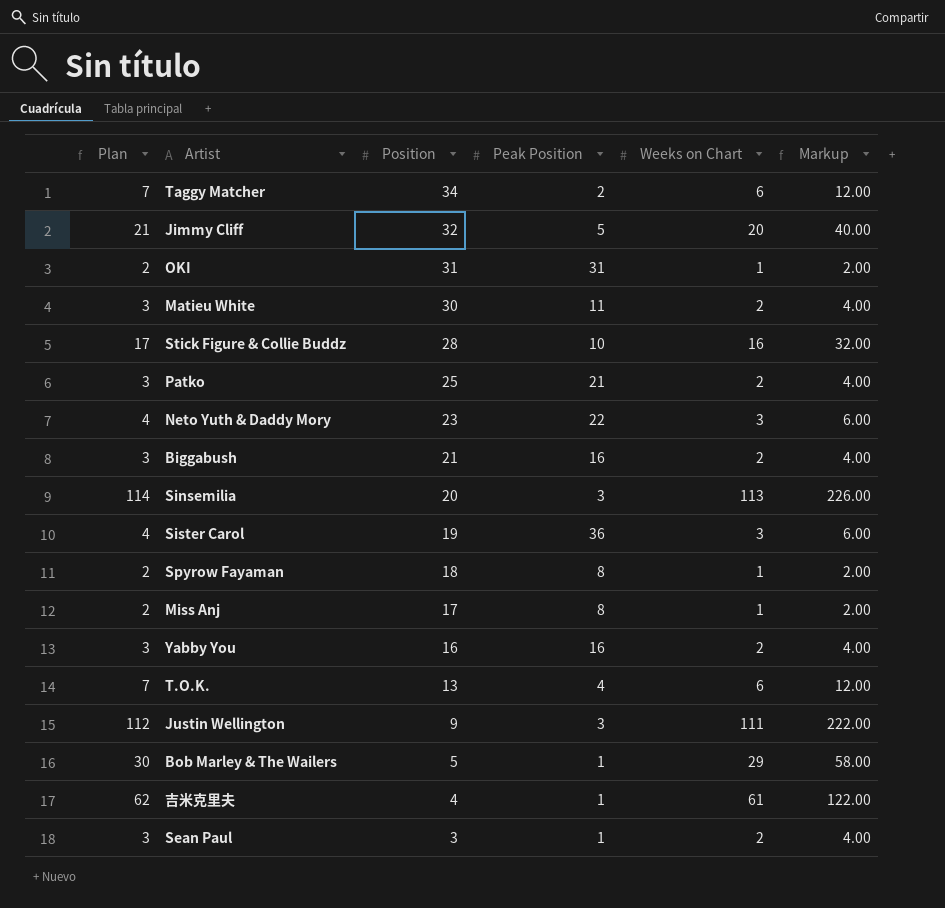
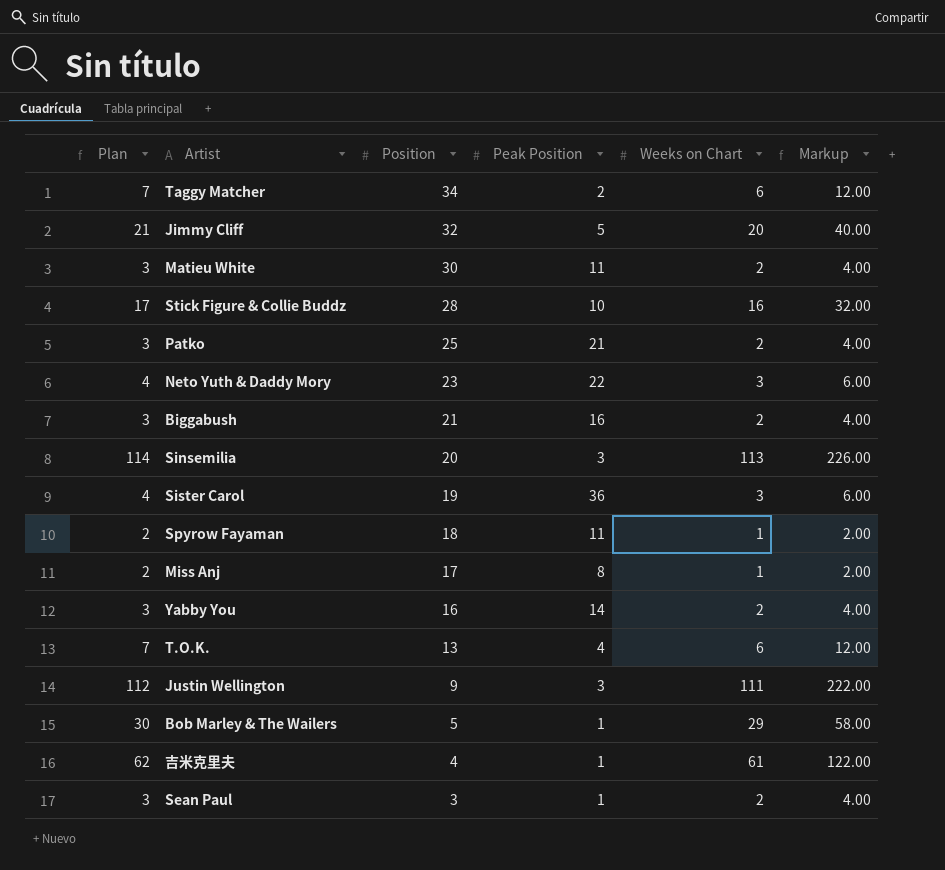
row OKI: 2 | 31 | 31 | 1 | 2.00 -> none
Spyrow Fayaman | Peak Position: 8 -> 11
Yabby You | Peak Position: 16 -> 14

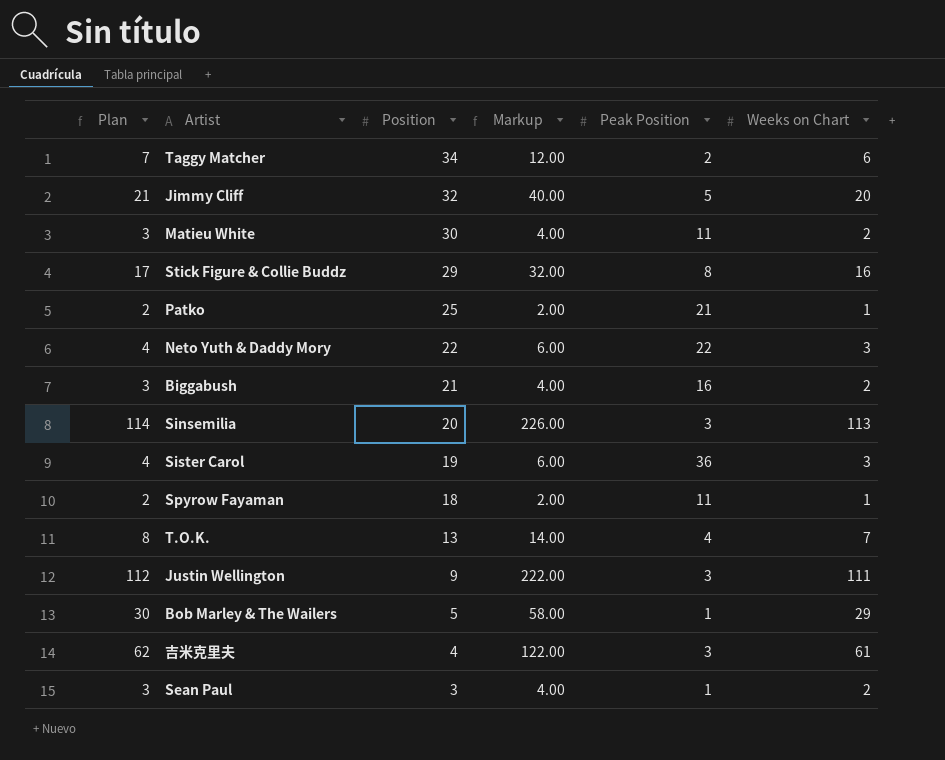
column Markup | position: 6 -> 4
row Miss Anj: 2 | 17 | 8 | 1 | 2.00 -> none
row Yabby You: 3 | 16 | 14 | 2 | 4.00 -> none
Stick Figure & Collie Buddz | Position: 28 -> 29
Stick Figure & Collie Buddz | Peak Position: 10 -> 8
Patko | Plan: 3 -> 2
Patko | Markup: 4.00 -> 2.00
Patko | Weeks on Chart: 2 -> 1
Neto Yuth & Daddy Mory | Position: 23 -> 22
T.O.K. | Plan: 7 -> 8
T.O.K. | Markup: 12.00 -> 14.00
T.O.K. | Weeks on Chart: 6 -> 7
吉米克里夫 | Peak Position: 1 -> 3

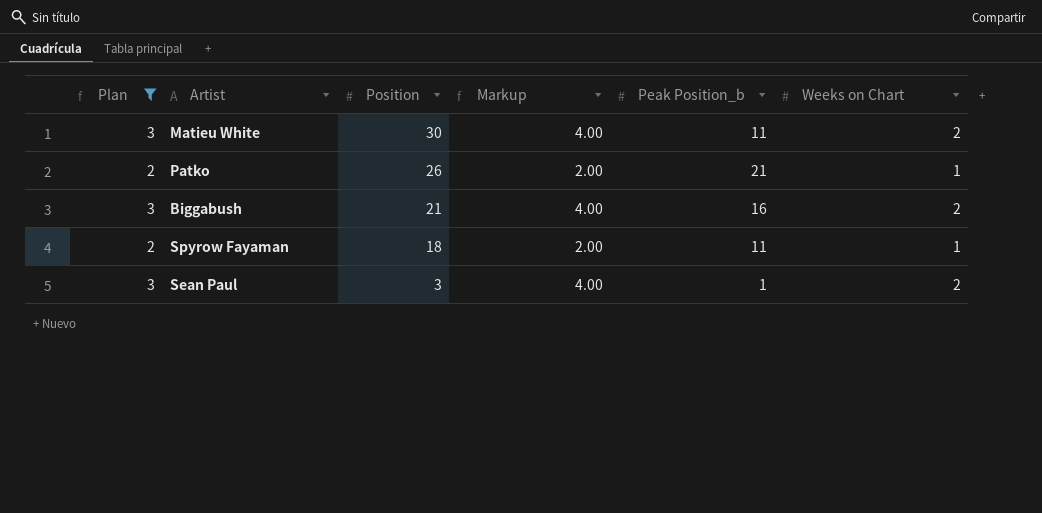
filter: none -> Plan <= 3
column name: Peak Position -> Peak Position_b
Patko | Position: 25 -> 26

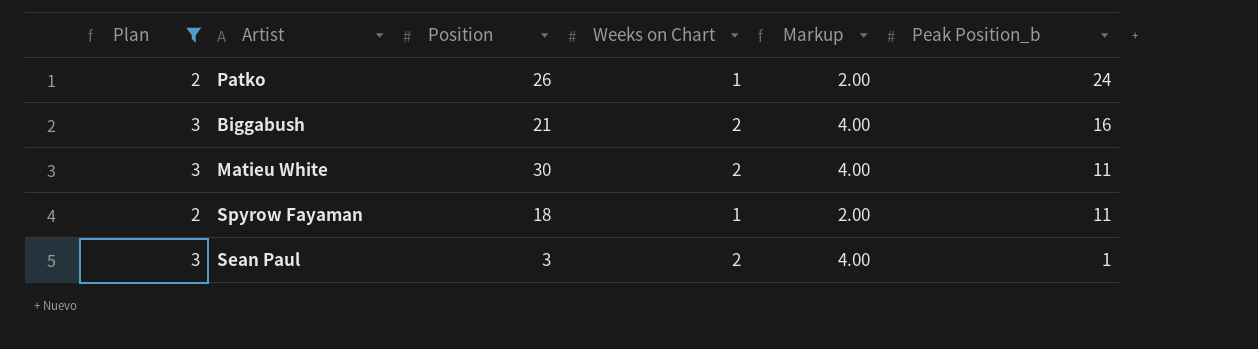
row order: Position descending -> Peak Position_b descending
column Weeks on Chart | position: 6 -> 4
Patko | Peak Position_b: 21 -> 24

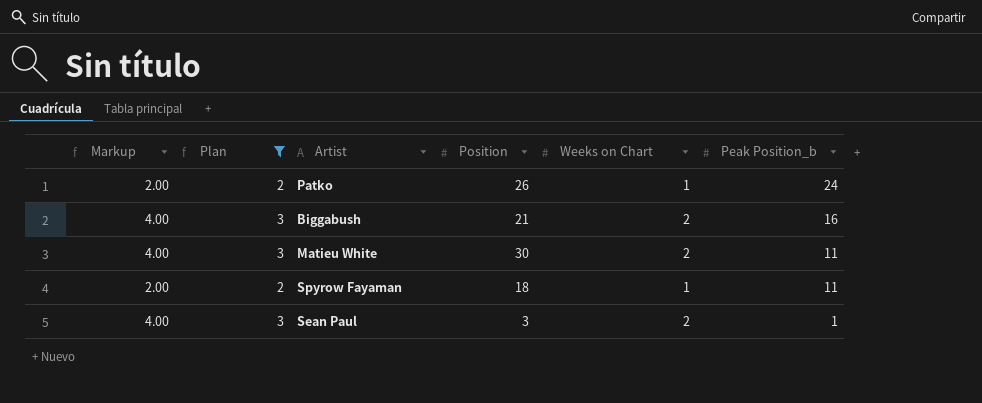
column Markup | position: 5 -> 1

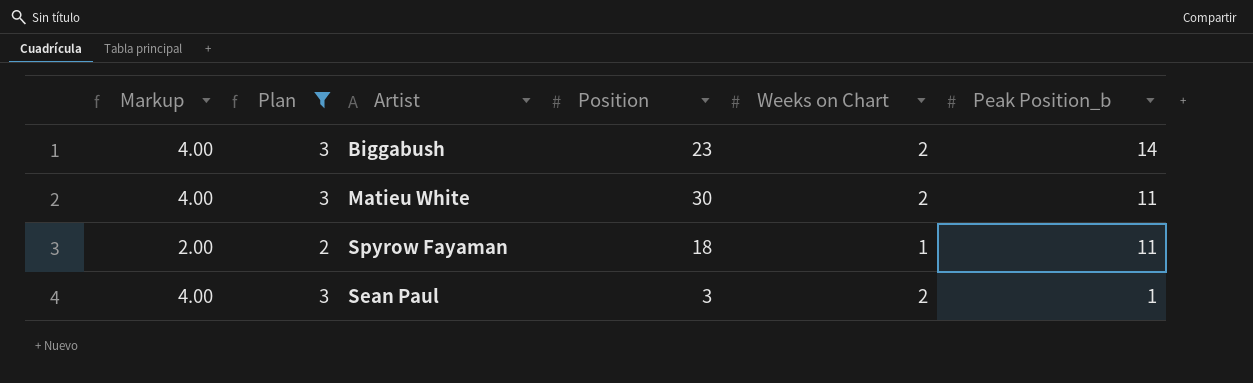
row Patko: 2.00 | 2 | 26 | 1 | 24 -> none
Biggabush | Position: 21 -> 23
Biggabush | Peak Position_b: 16 -> 14

